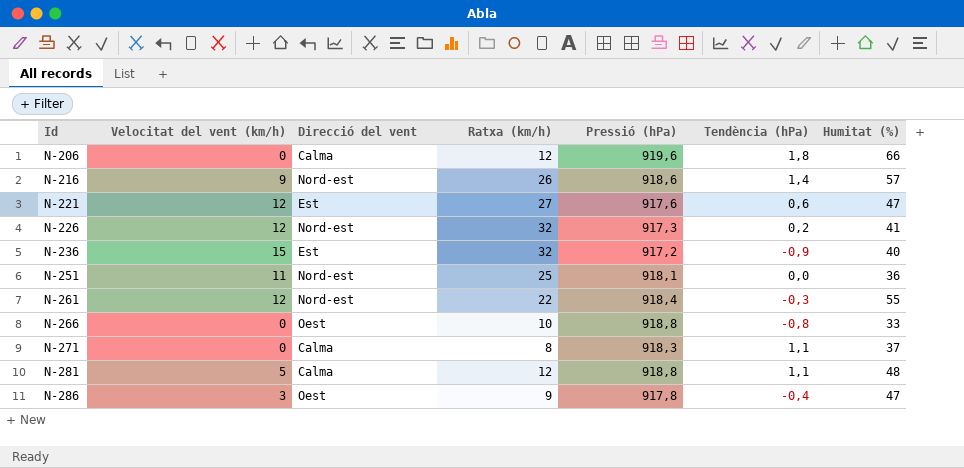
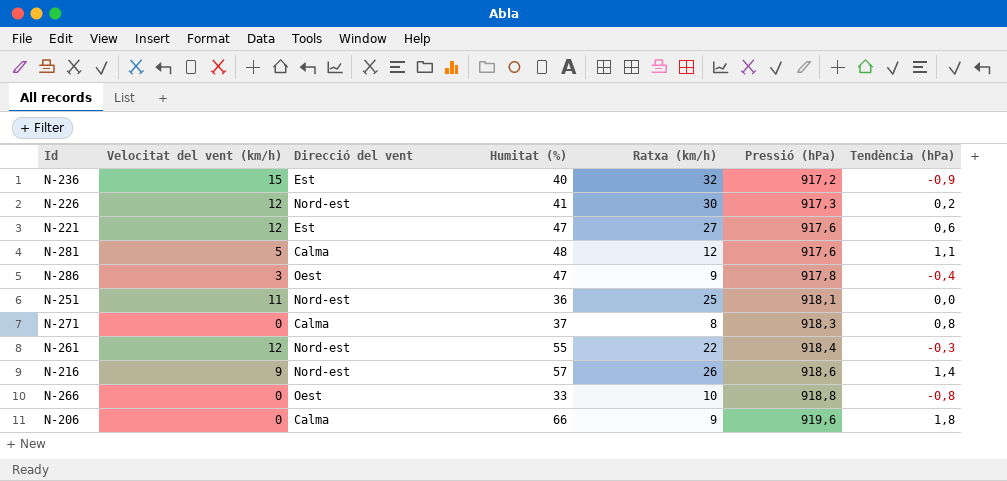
row order: Id ascending -> Pressió (hPa) ascending
column Humitat (%) | position: 7 -> 4
N-226 | Ratxa (km/h): 32 -> 30
N-281 | Pressió (hPa): 918,8 -> 917,6
N-271 | Tendència (hPa): 1,1 -> 0,8
N-206 | Ratxa (km/h): 12 -> 9

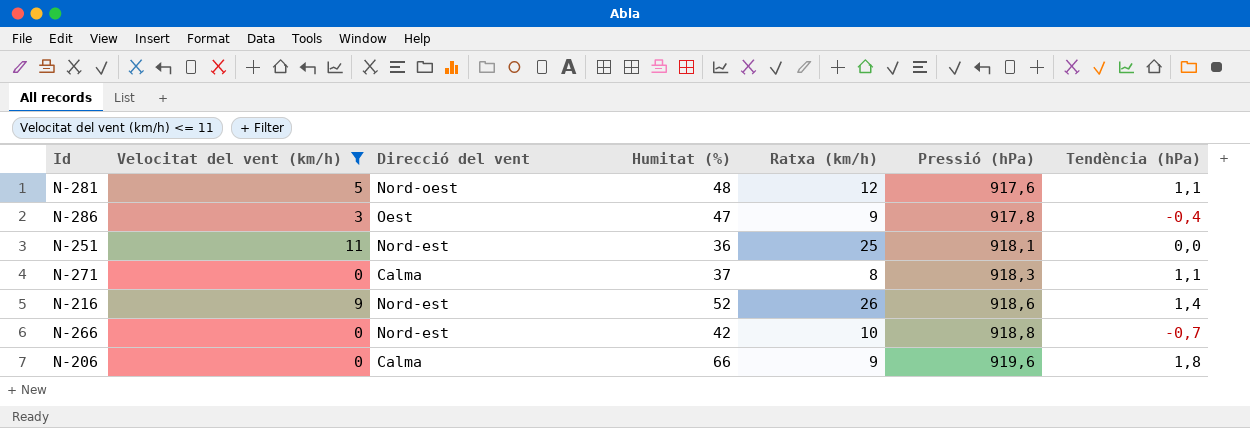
filter: none -> Velocitat del vent (km/h) <= 11
N-281 | Direcció del vent: Calma -> Nord-oest
N-271 | Tendència (hPa): 0,8 -> 1,1
N-216 | Humitat (%): 57 -> 52
N-266 | Direcció del vent: Oest -> Nord-est
N-266 | Humitat (%): 33 -> 42
N-266 | Tendència (hPa): -0,8 -> -0,7

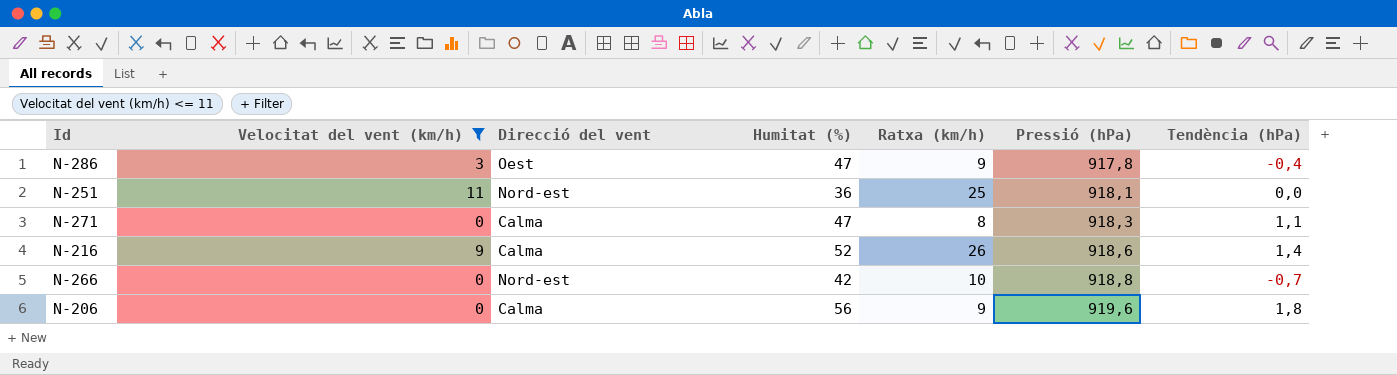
row N-281: 5 | Nord-oest | 48 | 12 | 917,6 | 1,1 -> none
N-271 | Humitat (%): 37 -> 47
N-216 | Direcció del vent: Nord-est -> Calma
N-206 | Humitat (%): 66 -> 56

